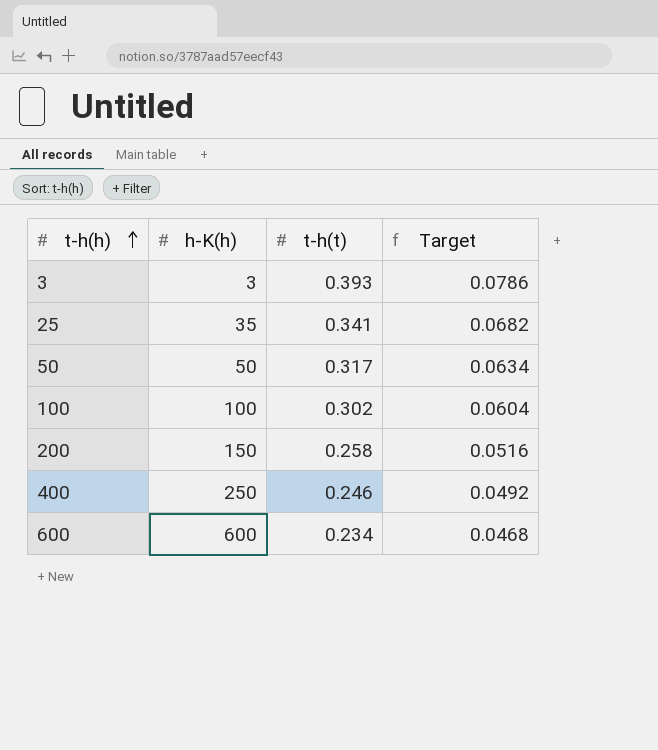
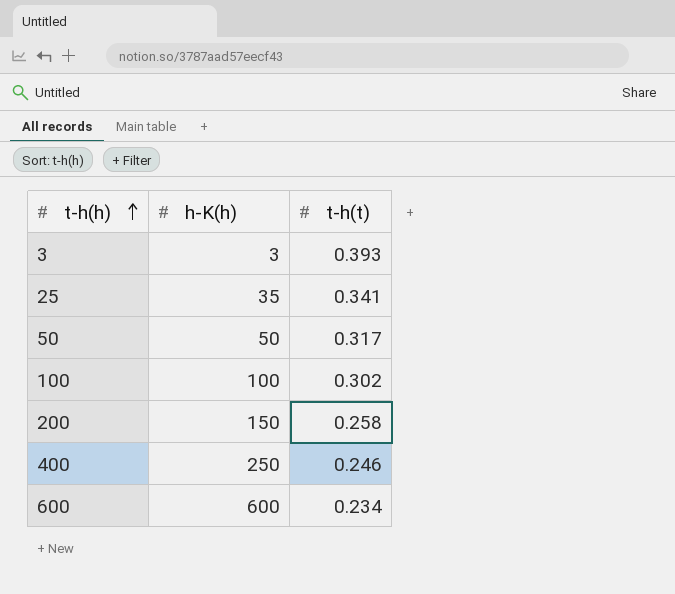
column Target | formula: [t-h(t)] * 0.2 -> none

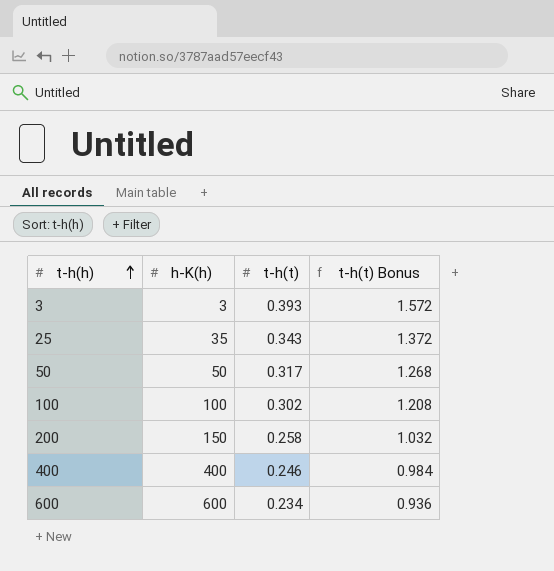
column t-h(t) Bonus | formula: none -> [t-h(t)] * 4
25 | t-h(t): 0.341 -> 0.343
400 | h-K(h): 250 -> 400

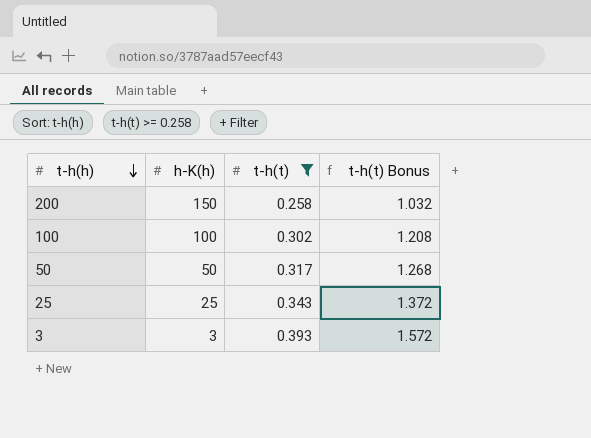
filter: none -> t-h(t) >= 0.258
row order: t-h(h) ascending -> t-h(h) descending
25 | h-K(h): 35 -> 25

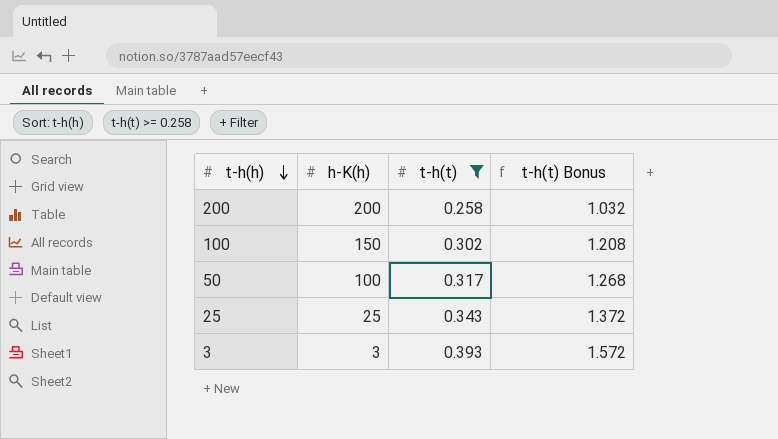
200 | h-K(h): 150 -> 200
100 | h-K(h): 100 -> 150
50 | h-K(h): 50 -> 100

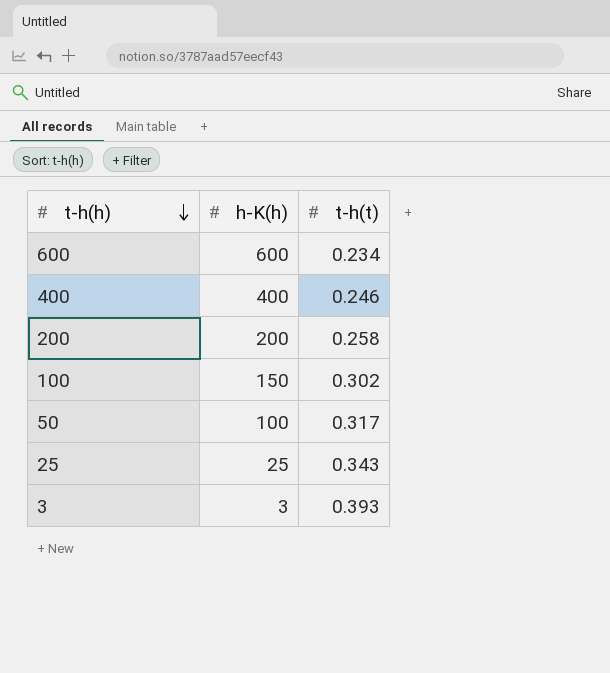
filter: t-h(t) >= 0.258 -> none
column t-h(t) Bonus | formula: [t-h(t)] * 4 -> none

